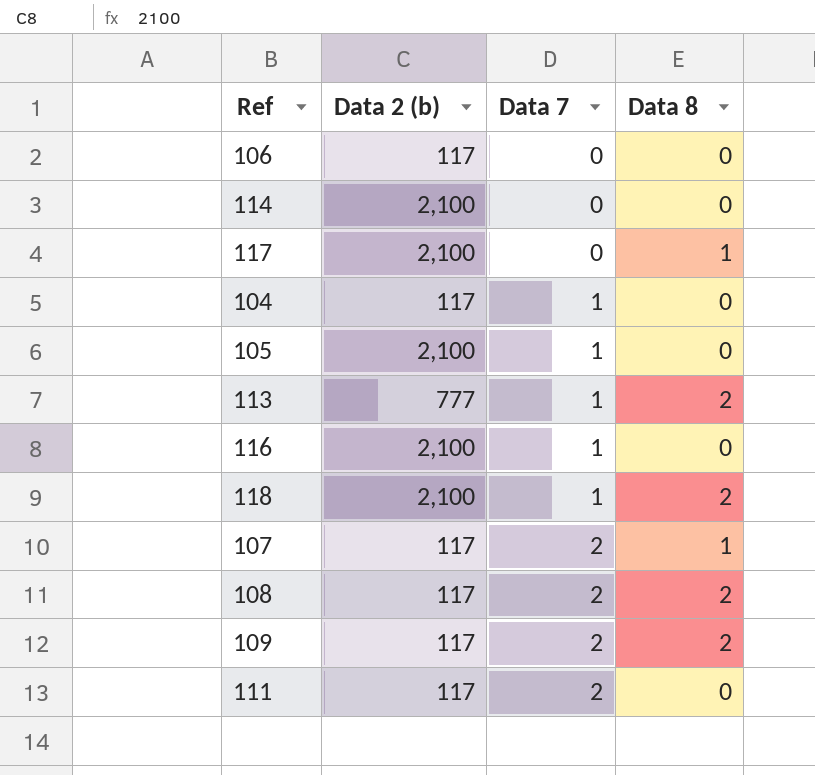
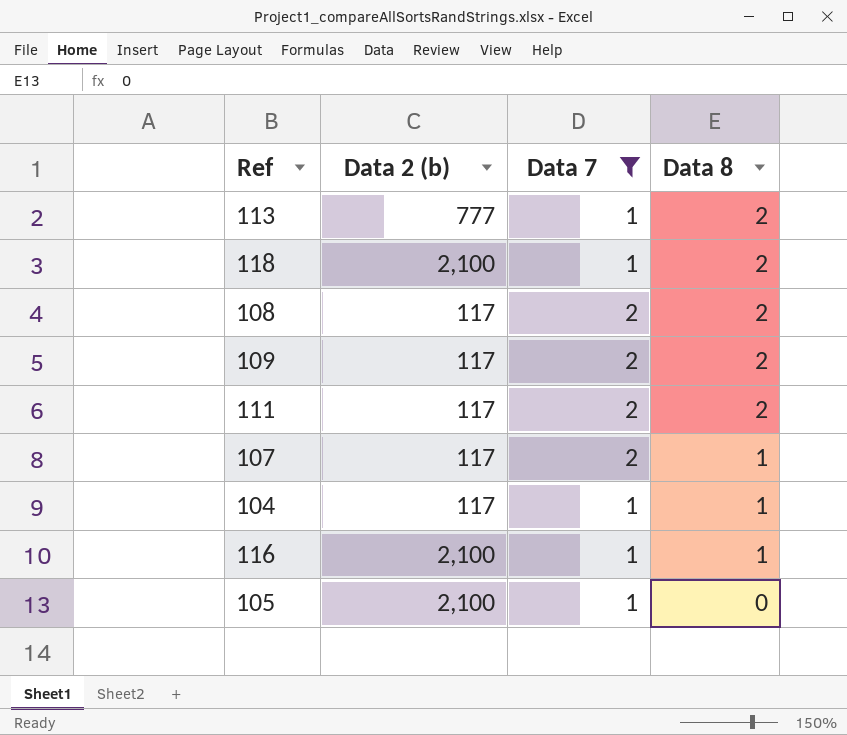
filter: none -> Data 7 != 0
row order: Data 7 ascending -> Data 8 descending
111 | Data 8: 0 -> 2
104 | Data 8: 0 -> 1
116 | Data 8: 0 -> 1

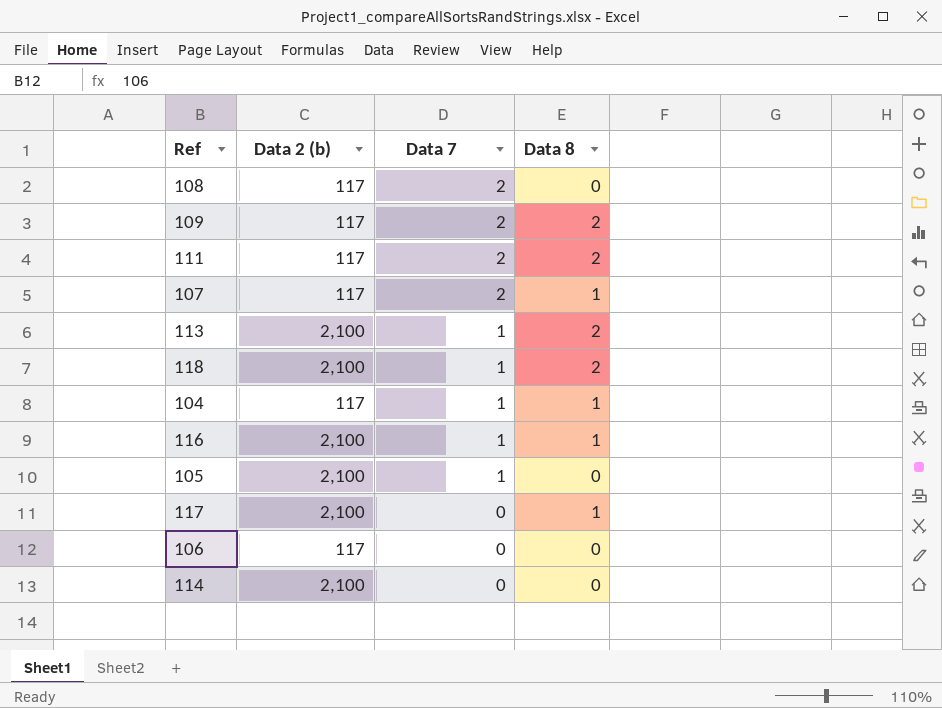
filter: Data 7 != 0 -> none
row order: Data 8 descending -> Data 7 descending
108 | Data 8: 2 -> 0
113 | Data 2 (b): 777 -> 2,100

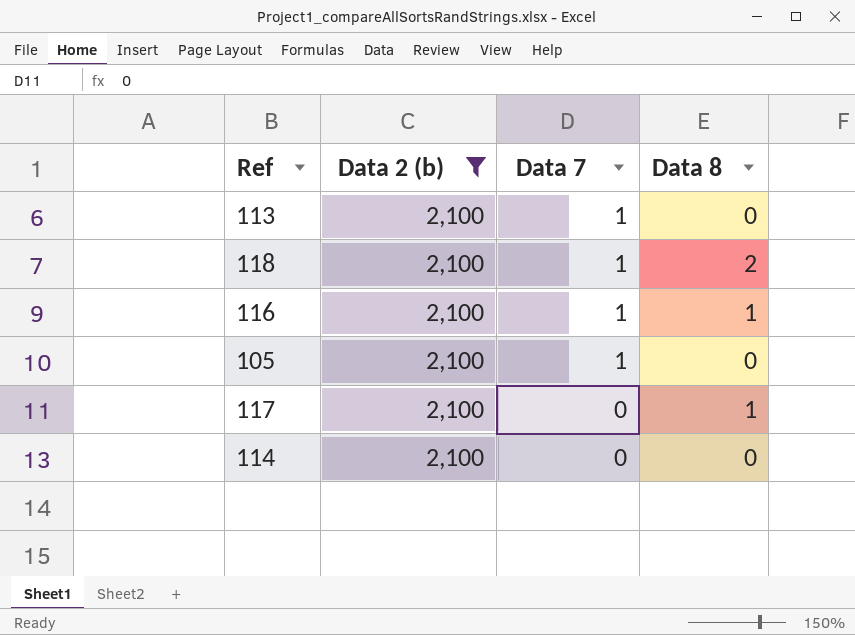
filter: none -> Data 2 (b) = 2,100
113 | Data 8: 2 -> 0

